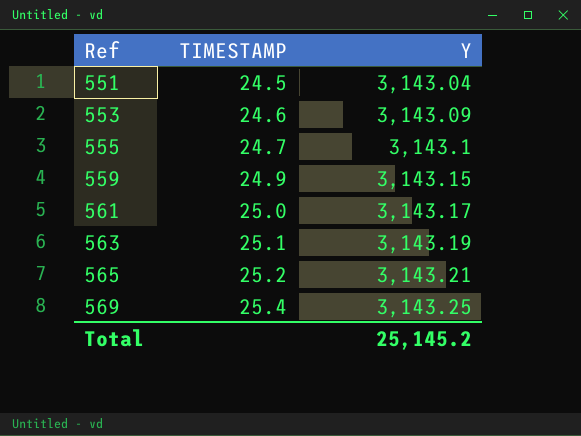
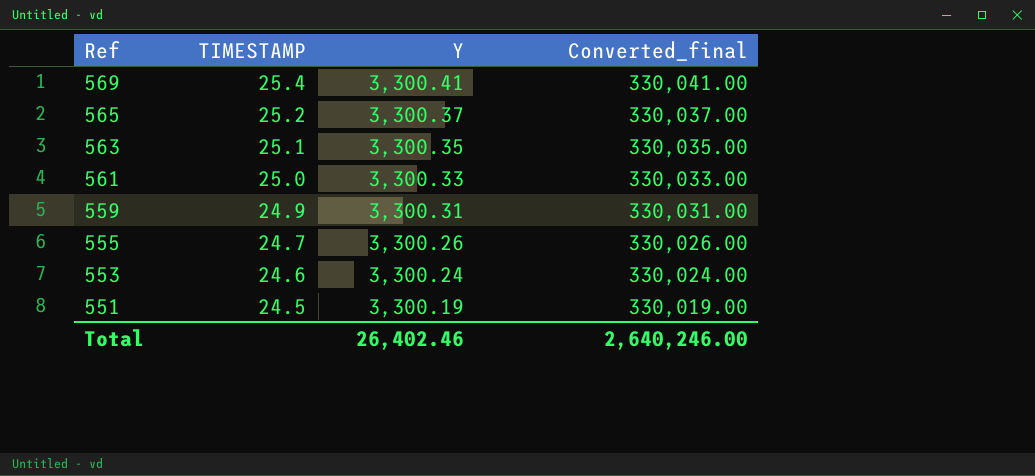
row order: Ref ascending -> Ref descending
column Converted_final | formula: none -> [Y] * 100
569 | Y: 3,143.25 -> 3,300.41
565 | Y: 3,143.21 -> 3,300.37
563 | Y: 3,143.19 -> 3,300.35
561 | Y: 3,143.17 -> 3,300.33
559 | Y: 3,143.15 -> 3,300.31
555 | Y: 3,143.1 -> 3,300.26
553 | Y: 3,143.09 -> 3,300.24
551 | Y: 3,143.04 -> 3,300.19
Total | Y: 25,145.2 -> 26,402.46

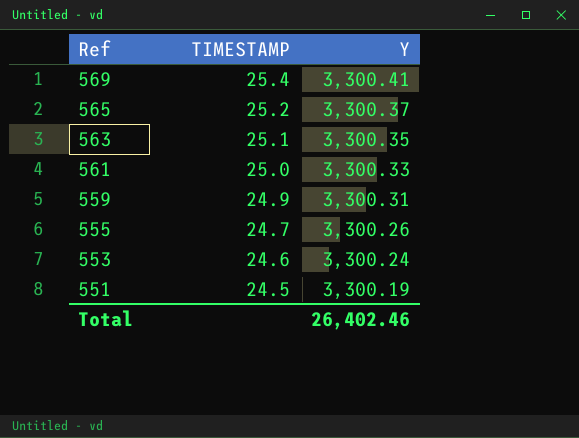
column Converted_final | formula: [Y] * 100 -> none

